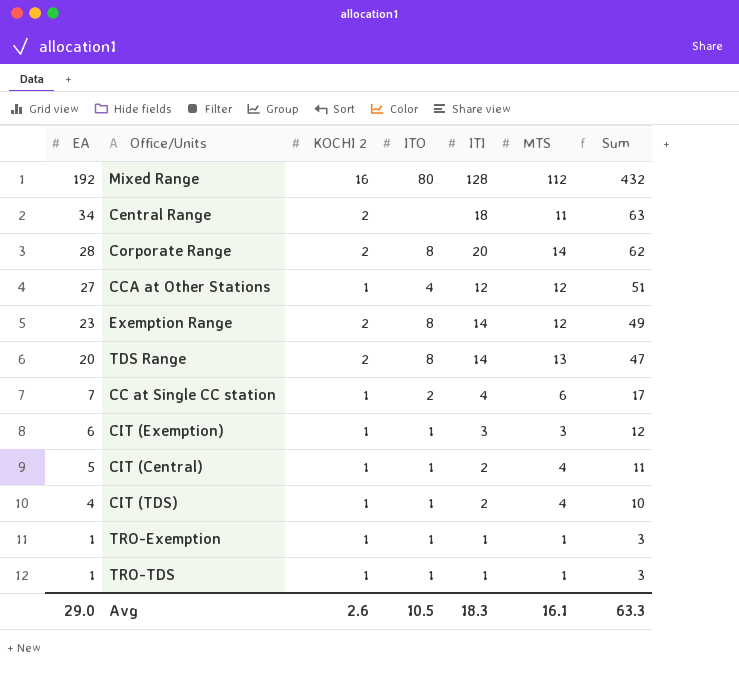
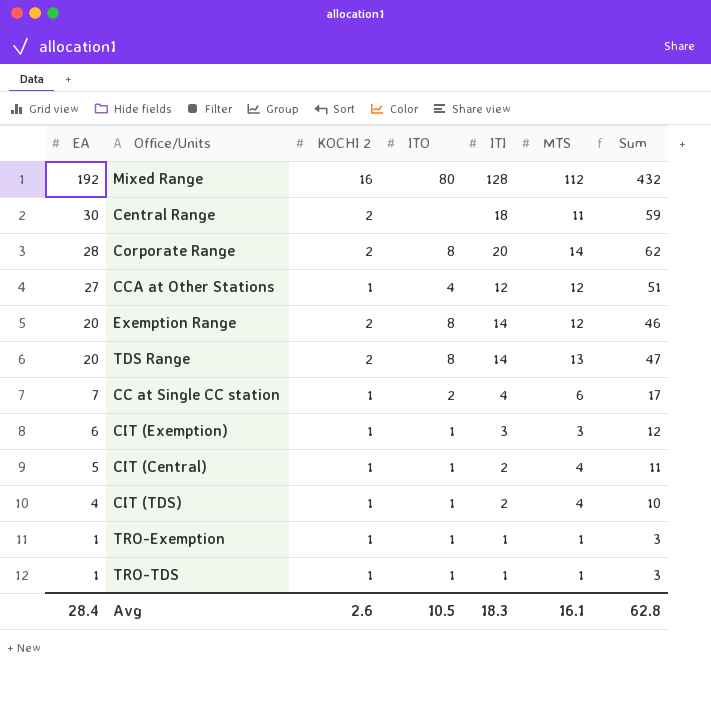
Central Range | EA: 34 -> 30
Central Range | Sum: 63 -> 59
Exemption Range | EA: 23 -> 20
Exemption Range | Sum: 49 -> 46
Avg | EA: 29.0 -> 28.4
Avg | Sum: 63.3 -> 62.8

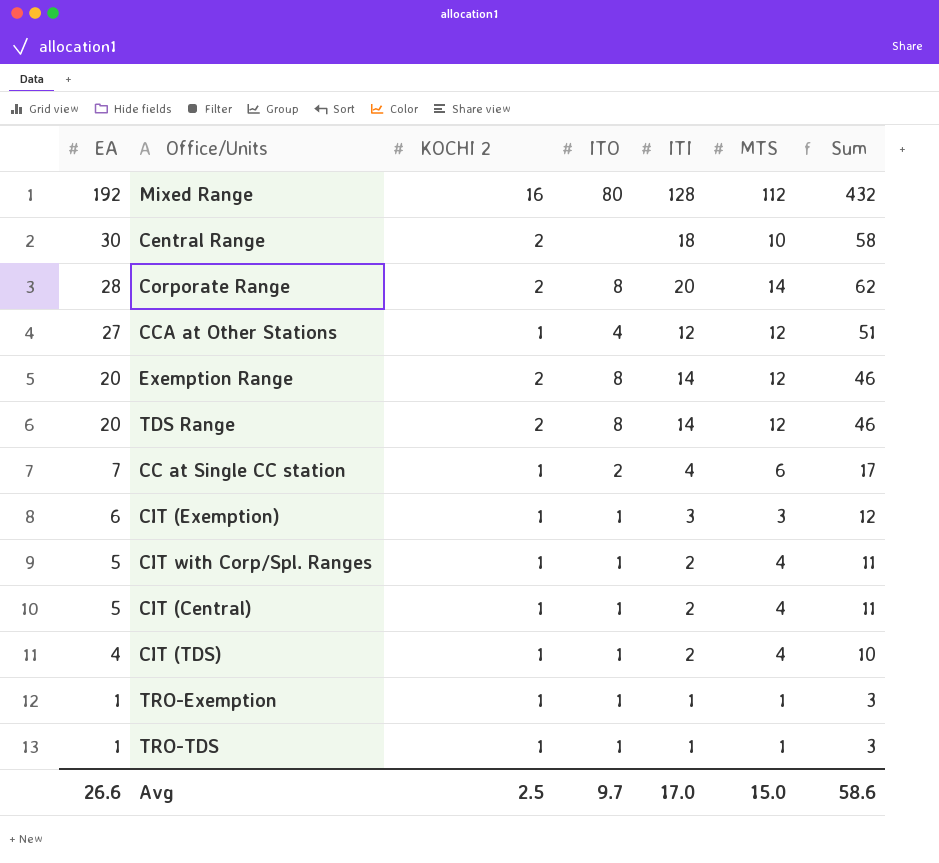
Central Range | MTS: 11 -> 10
Central Range | Sum: 59 -> 58
TDS Range | MTS: 13 -> 12
TDS Range | Sum: 47 -> 46
row CIT with Corp/Spl. Ranges: none -> 5 | 1 | 1 | 2 | 4 | 11
Avg | EA: 28.4 -> 26.6
Avg | KOCHI 2: 2.6 -> 2.5
Avg | ITO: 10.5 -> 9.7
Avg | ITI: 18.3 -> 17.0
Avg | MTS: 16.1 -> 15.0
Avg | Sum: 62.8 -> 58.6

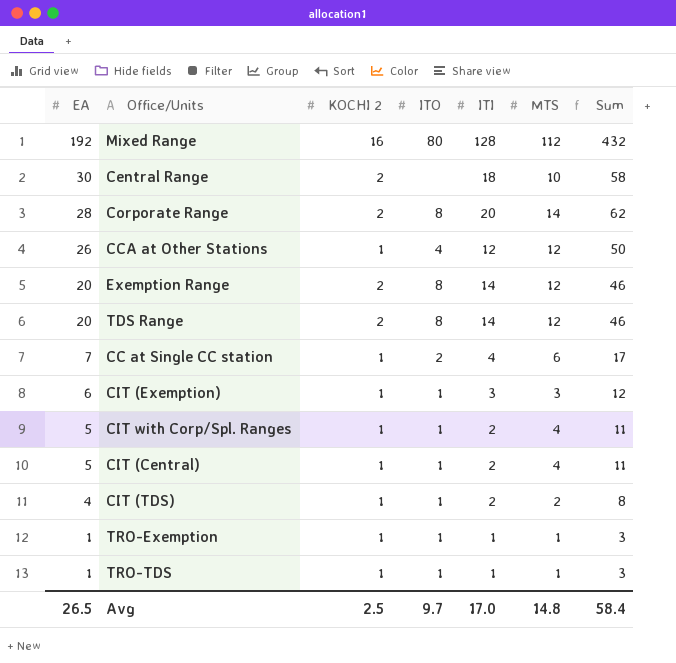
CCA at Other Stations | EA: 27 -> 26
CCA at Other Stations | Sum: 51 -> 50
CIT (TDS) | MTS: 4 -> 2
CIT (TDS) | Sum: 10 -> 8
Avg | EA: 26.6 -> 26.5
Avg | MTS: 15.0 -> 14.8
Avg | Sum: 58.6 -> 58.4

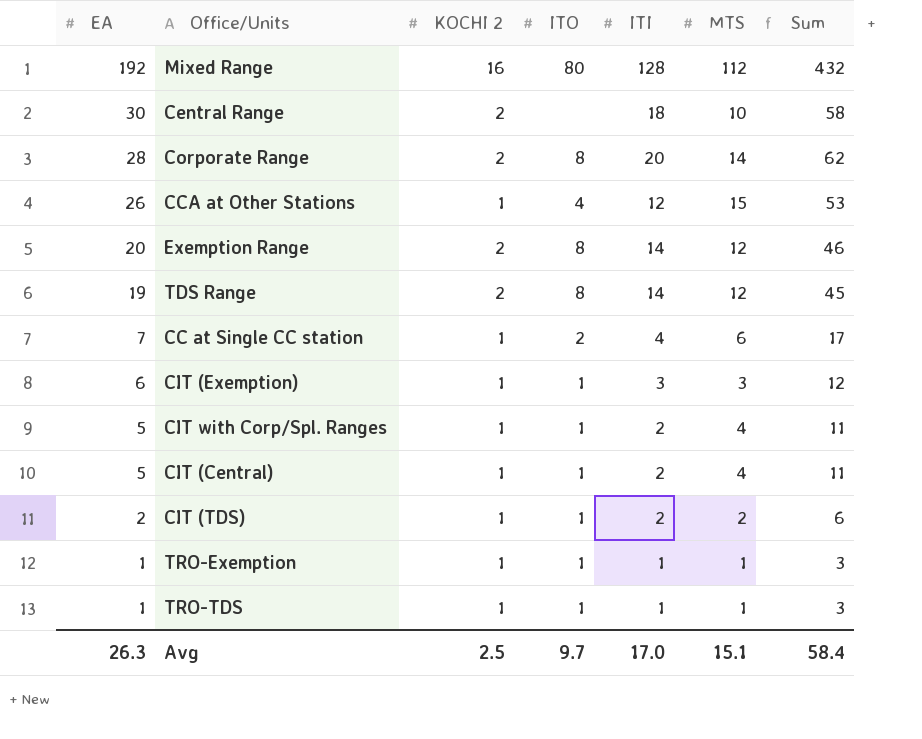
CCA at Other Stations | MTS: 12 -> 15
CCA at Other Stations | Sum: 50 -> 53
TDS Range | EA: 20 -> 19
TDS Range | Sum: 46 -> 45
CIT (TDS) | EA: 4 -> 2
CIT (TDS) | Sum: 8 -> 6
Avg | EA: 26.5 -> 26.3
Avg | MTS: 14.8 -> 15.1

